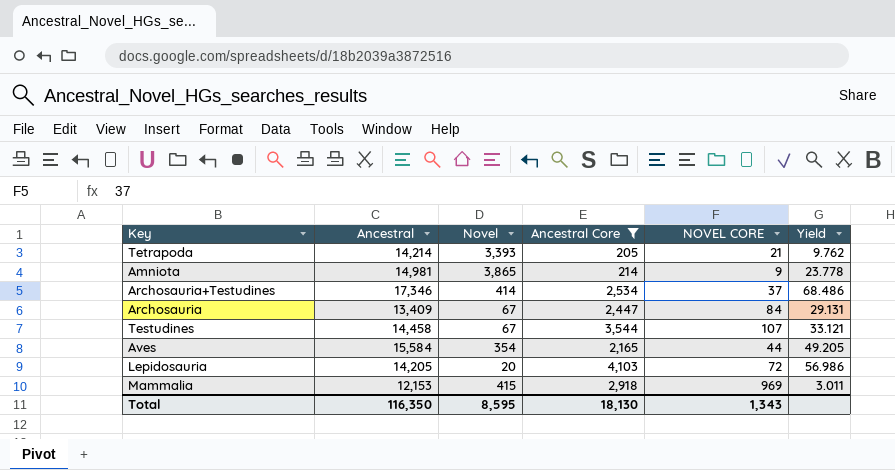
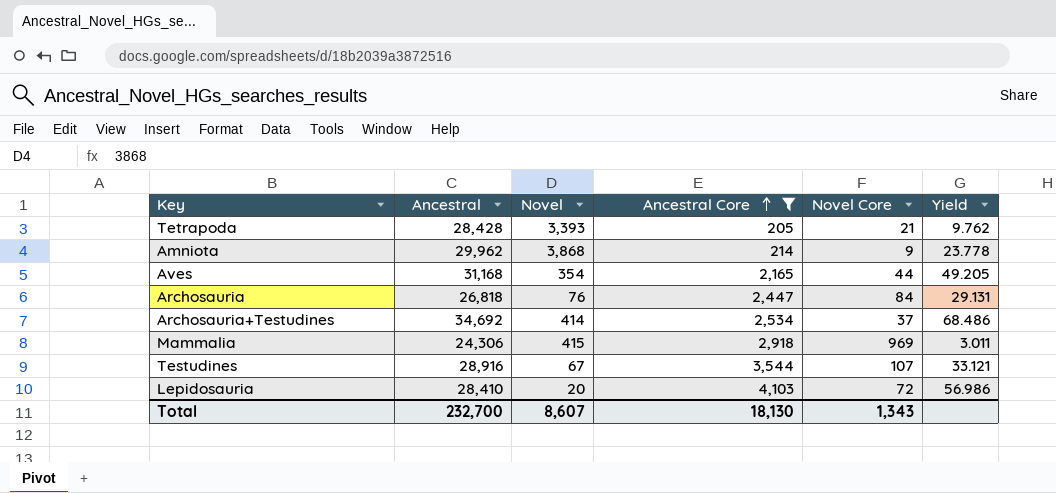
row order: none -> Ancestral Core ascending
column name: NOVEL CORE -> Novel Core
Tetrapoda | Ancestral: 14,214 -> 28,428
Amniota | Ancestral: 14,981 -> 29,962
Amniota | Novel: 3,865 -> 3,868
Aves | Ancestral: 15,584 -> 31,168
Archosauria | Ancestral: 13,409 -> 26,818
Archosauria | Novel: 67 -> 76
Archosauria+Testudines | Ancestral: 17,346 -> 34,692
Mammalia | Ancestral: 12,153 -> 24,306
Testudines | Ancestral: 14,458 -> 28,916
Lepidosauria | Ancestral: 14,205 -> 28,410
Total | Ancestral: 116,350 -> 232,700
Total | Novel: 8,595 -> 8,607

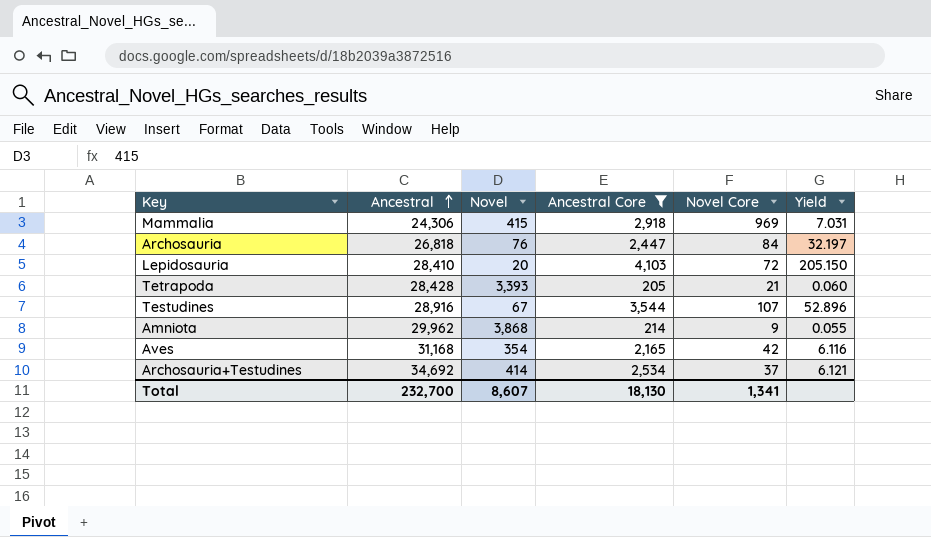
row order: Ancestral Core ascending -> Ancestral ascending
column Yield | formula: [Ancestral Core] / [Novel Core] -> [Ancestral Core] / [Novel]
Aves | Novel Core: 44 -> 42
Total | Novel Core: 1,343 -> 1,341

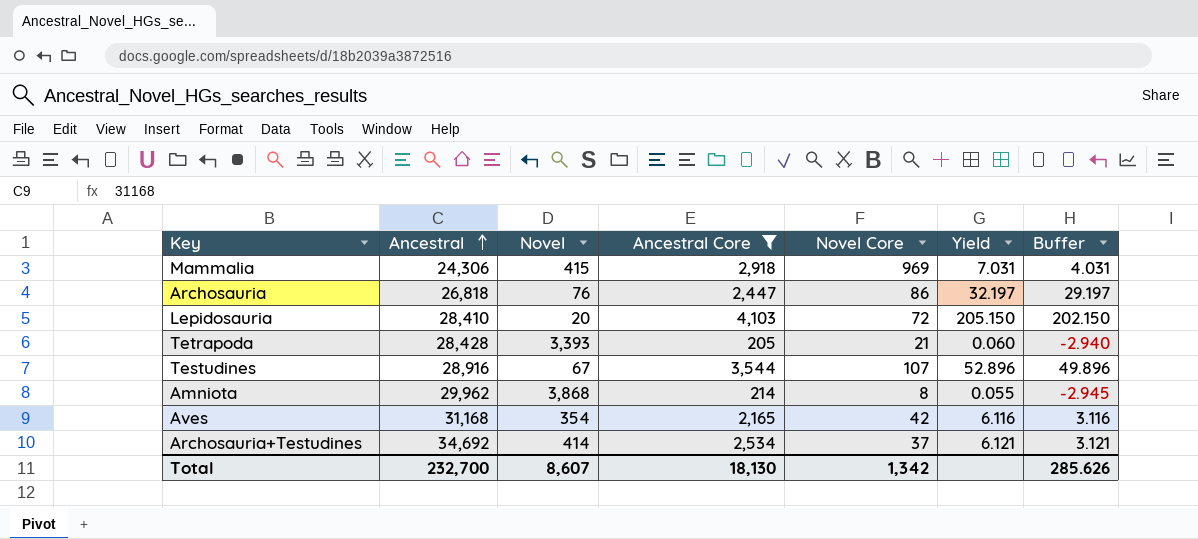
column Buffer | formula: none -> [Yield] - 3
Archosauria | Novel Core: 84 -> 86
Amniota | Novel Core: 9 -> 8
Total | Novel Core: 1,341 -> 1,342

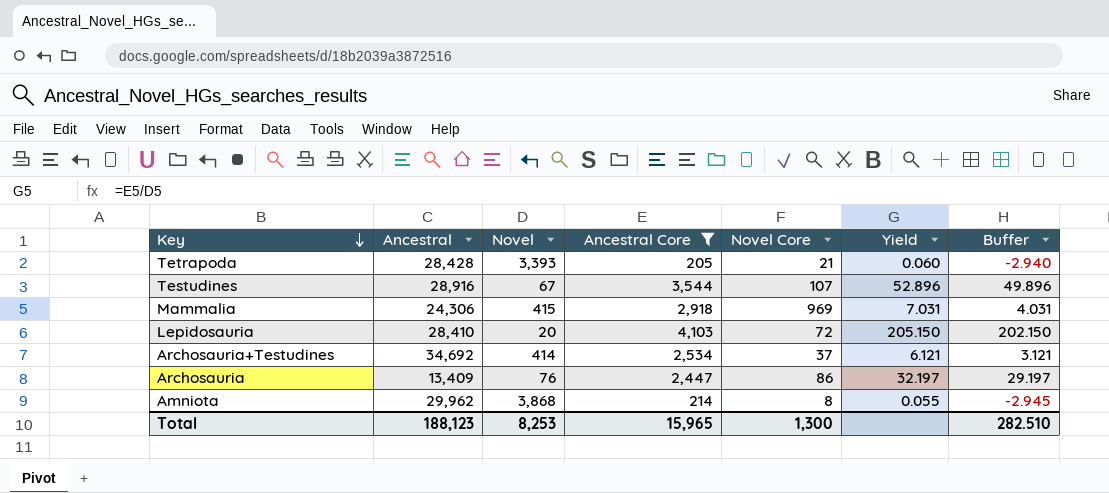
row order: Ancestral ascending -> Key descending
row Aves: 31,168 | 354 | 2,165 | 42 | 6.116 | 3.116 -> none
Archosauria | Ancestral: 26,818 -> 13,409
Total | Ancestral: 232,700 -> 188,123
Total | Novel: 8,607 -> 8,253
Total | Ancestral Core: 18,130 -> 15,965
Total | Novel Core: 1,342 -> 1,300
Total | Buffer: 285.626 -> 282.510

